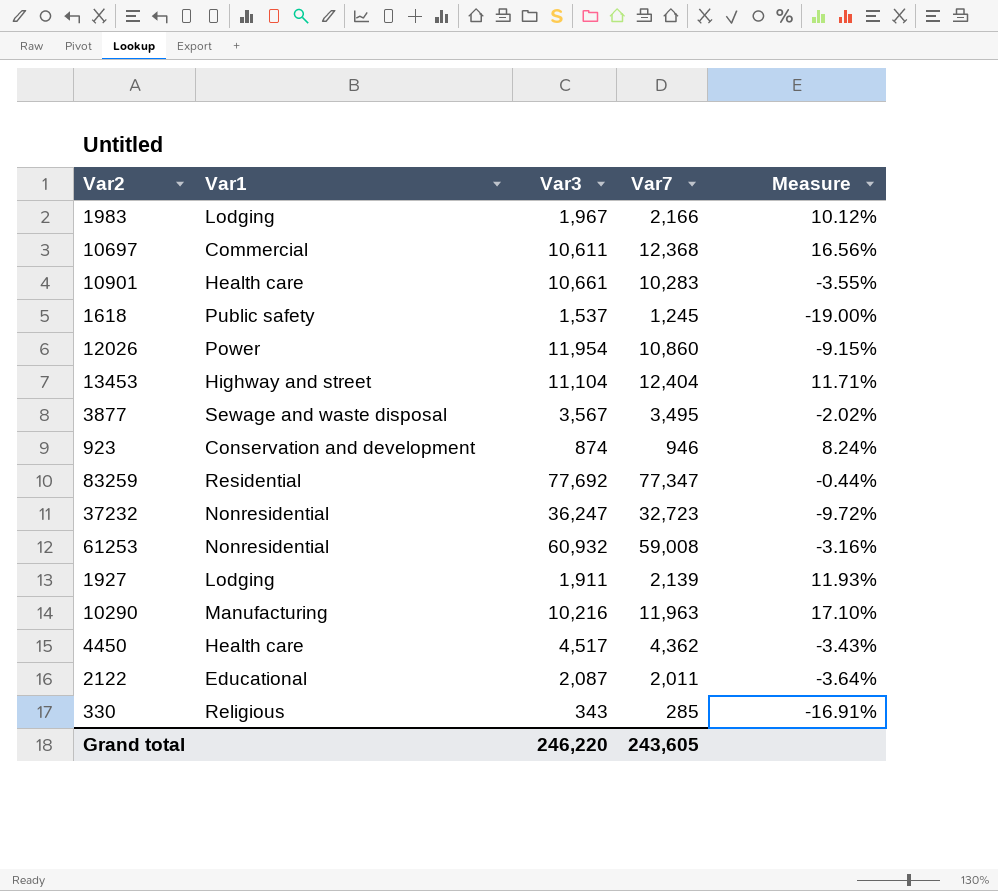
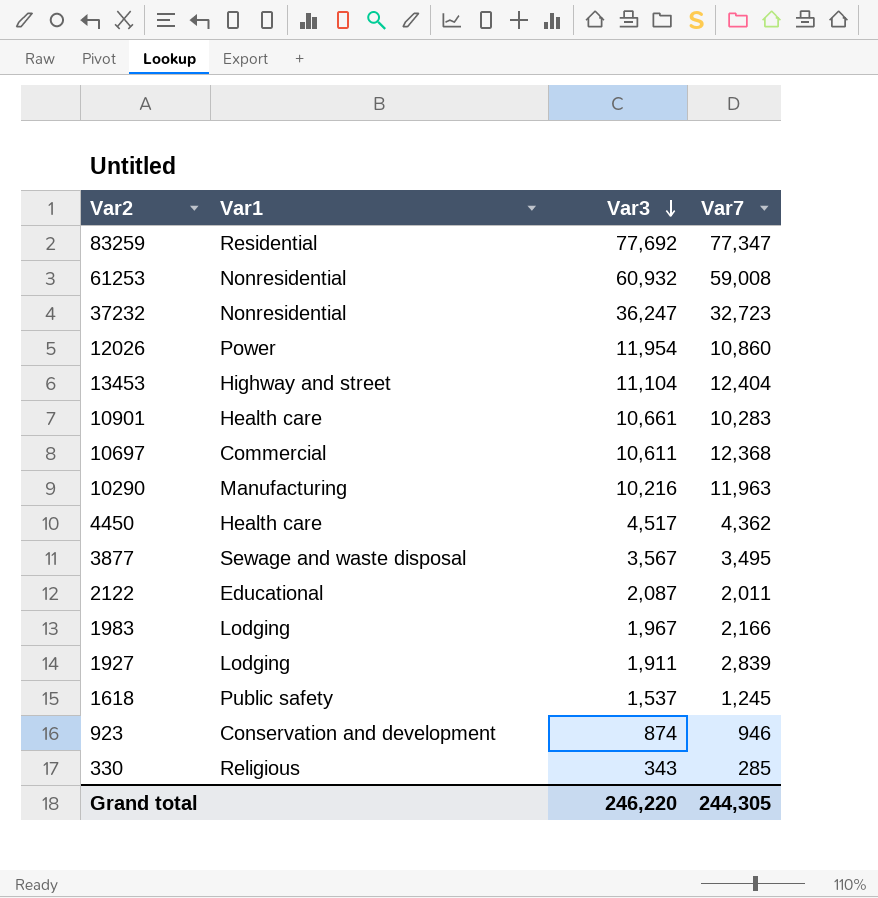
row order: none -> Var3 descending
column Measure | formula: ([Var7] - [Var3]) / [Var3] -> none
1927 | Var7: 2,139 -> 2,839
Grand total | Var7: 243,605 -> 244,305

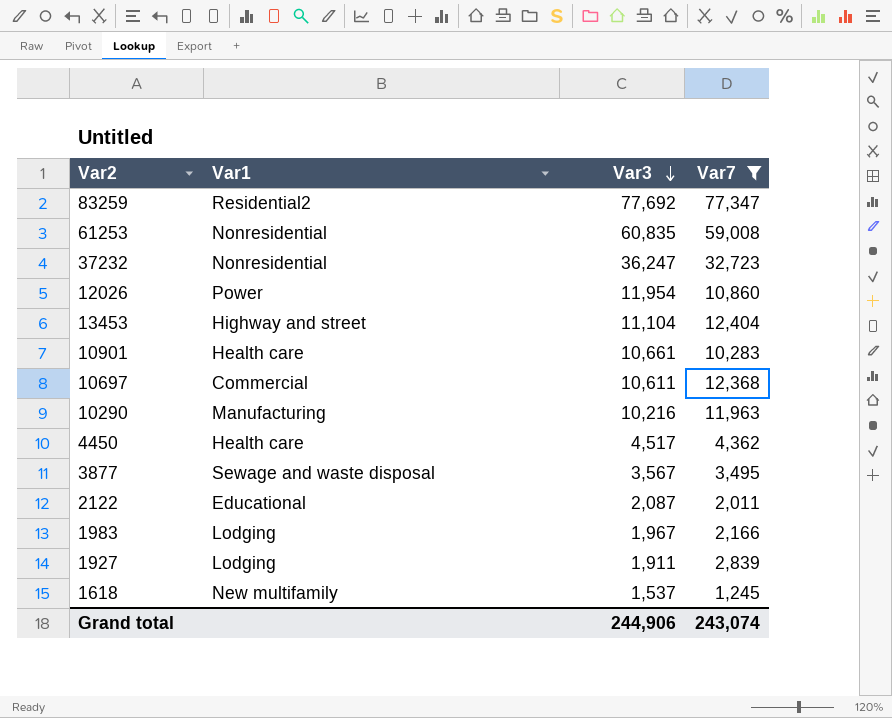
filter: none -> Var7 >= 1,245
83259 | Var1: Residential -> Residential2
61253 | Var3: 60,932 -> 60,835
1618 | Var1: Public safety -> New multifamily
Grand total | Var3: 246,220 -> 244,906
Grand total | Var7: 244,305 -> 243,074

